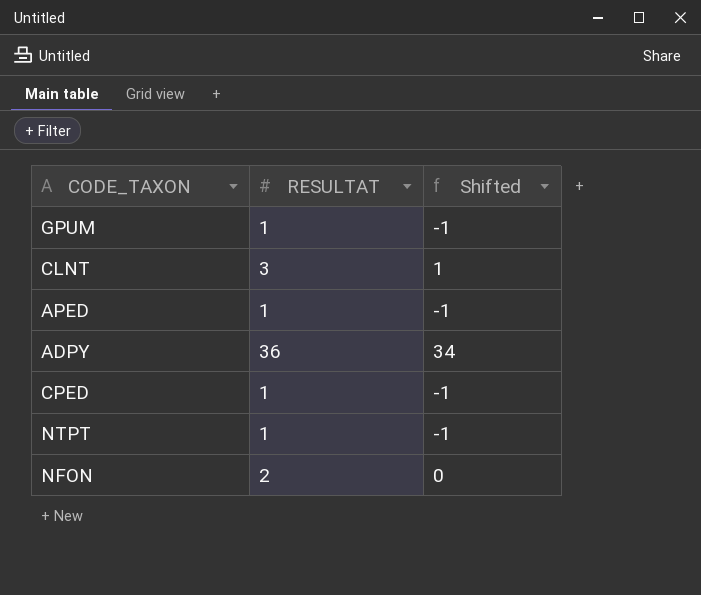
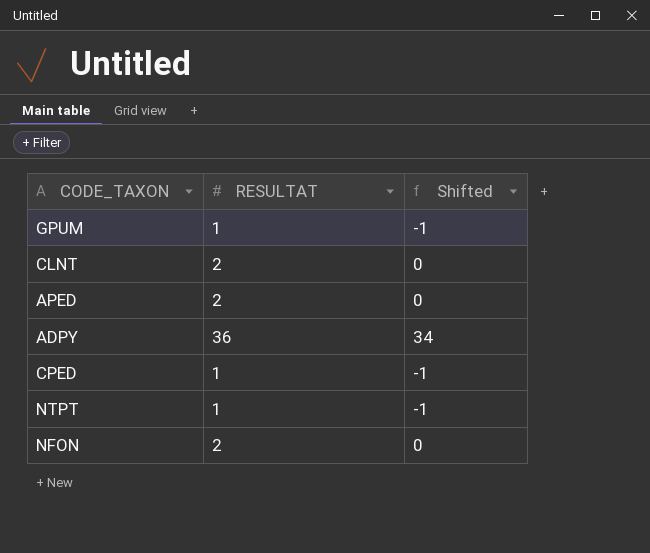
CLNT | RESULTAT: 3 -> 2
CLNT | Shifted: 1 -> 0
APED | RESULTAT: 1 -> 2
APED | Shifted: -1 -> 0

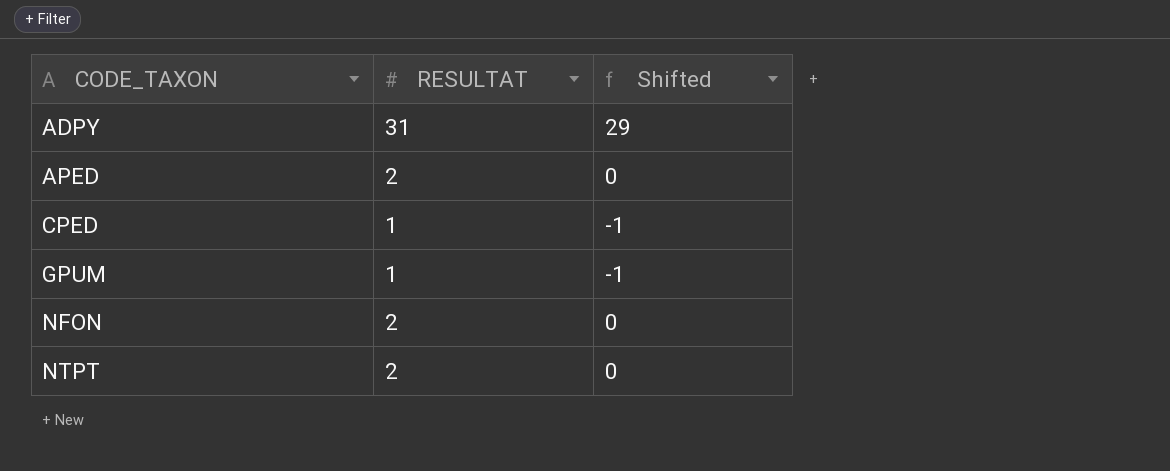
row order: none -> CODE_TAXON ascending
row CLNT: 2 | 0 -> none
ADPY | RESULTAT: 36 -> 31
ADPY | Shifted: 34 -> 29
NTPT | RESULTAT: 1 -> 2
NTPT | Shifted: -1 -> 0

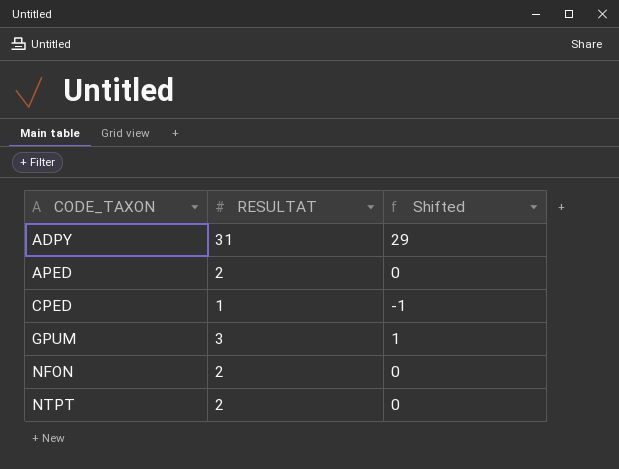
GPUM | RESULTAT: 1 -> 3
GPUM | Shifted: -1 -> 1

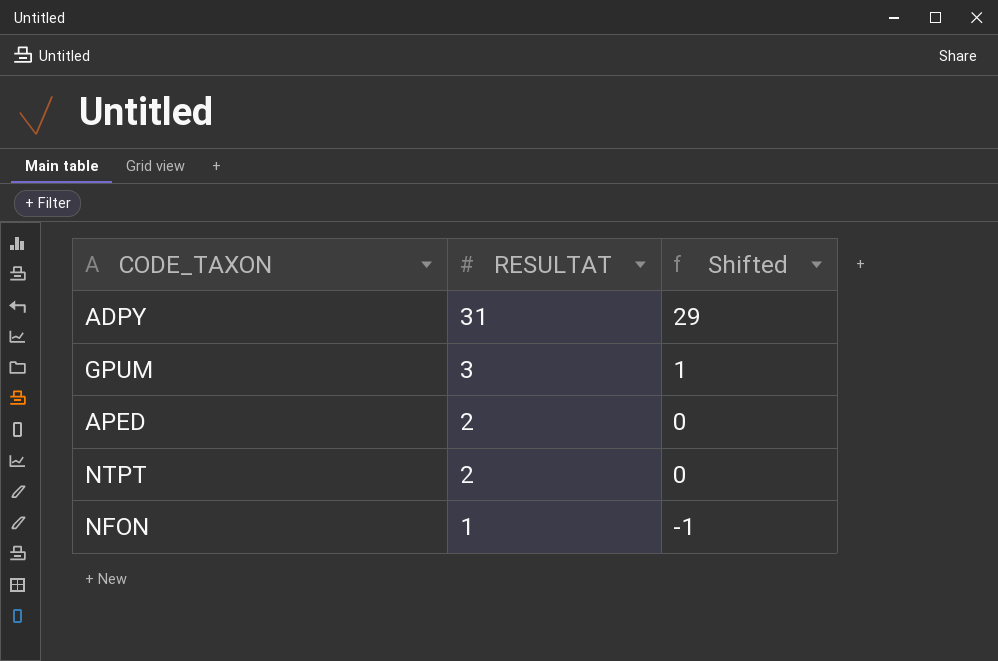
row order: CODE_TAXON ascending -> RESULTAT descending
row CPED: 1 | -1 -> none
NFON | RESULTAT: 2 -> 1
NFON | Shifted: 0 -> -1

